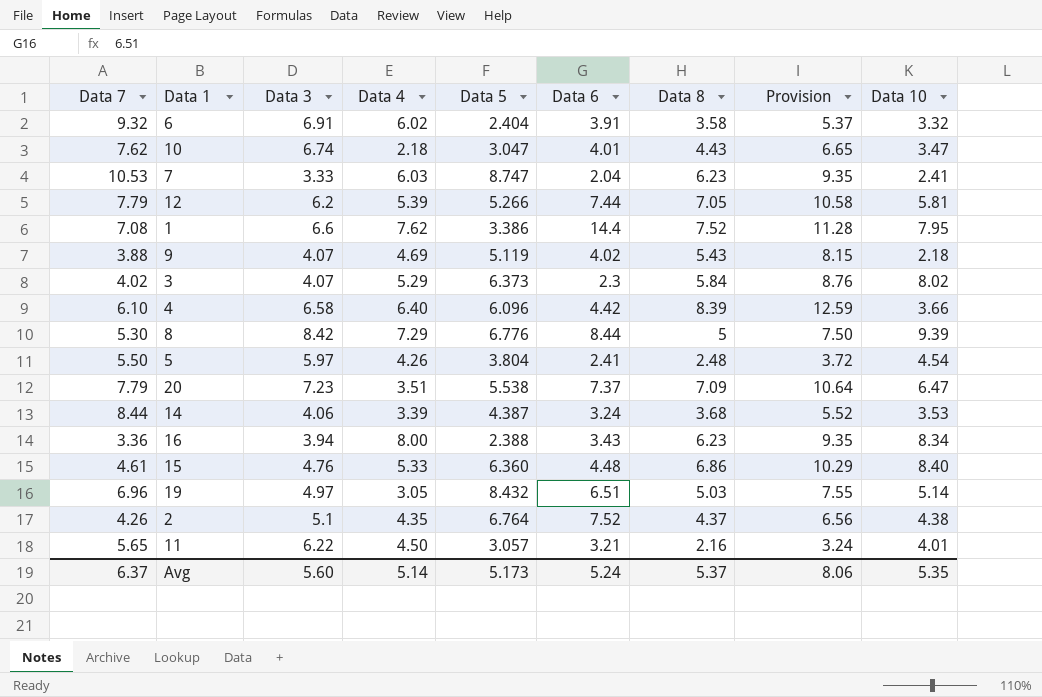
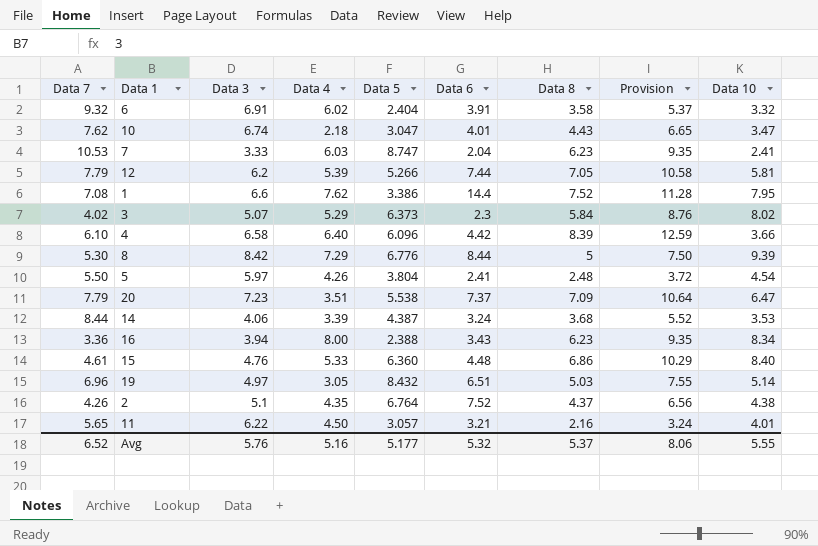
row 9: 3.88 | 4.07 | 4.69 | 5.119 | 4.02 | 5.43 | 8.15 | 2.18 -> none
3 | Data 3: 4.07 -> 5.07
Avg | Data 7: 6.37 -> 6.52
Avg | Data 3: 5.60 -> 5.76
Avg | Data 4: 5.14 -> 5.16
Avg | Data 5: 5.173 -> 5.177
Avg | Data 6: 5.24 -> 5.32
Avg | Data 10: 5.35 -> 5.55

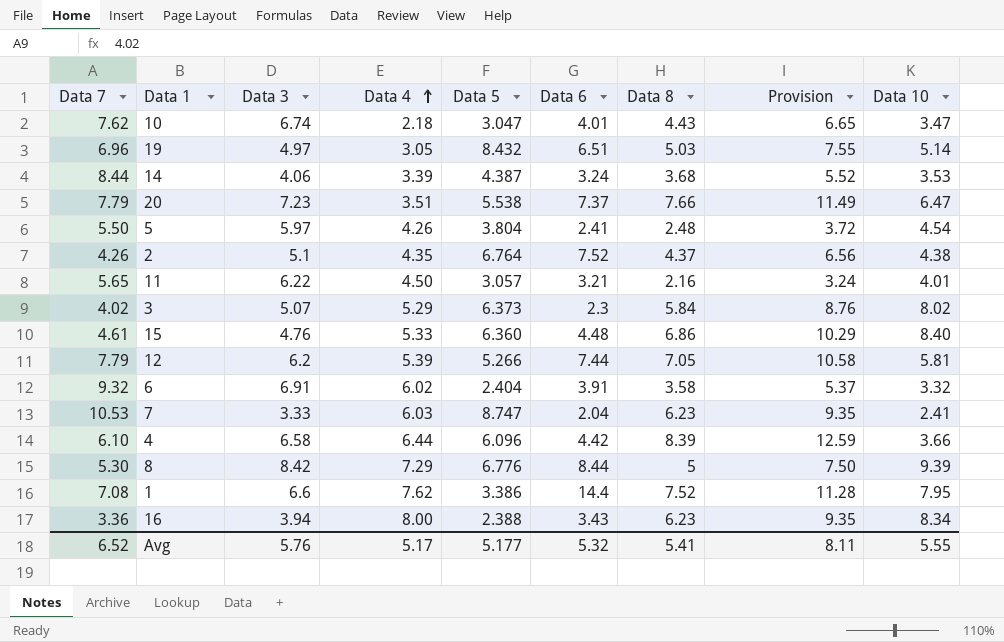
row order: none -> Data 4 ascending
20 | Data 8: 7.09 -> 7.66
20 | Provision: 10.64 -> 11.49
4 | Data 4: 6.40 -> 6.44
Avg | Data 4: 5.16 -> 5.17
Avg | Data 8: 5.37 -> 5.41
Avg | Provision: 8.06 -> 8.11

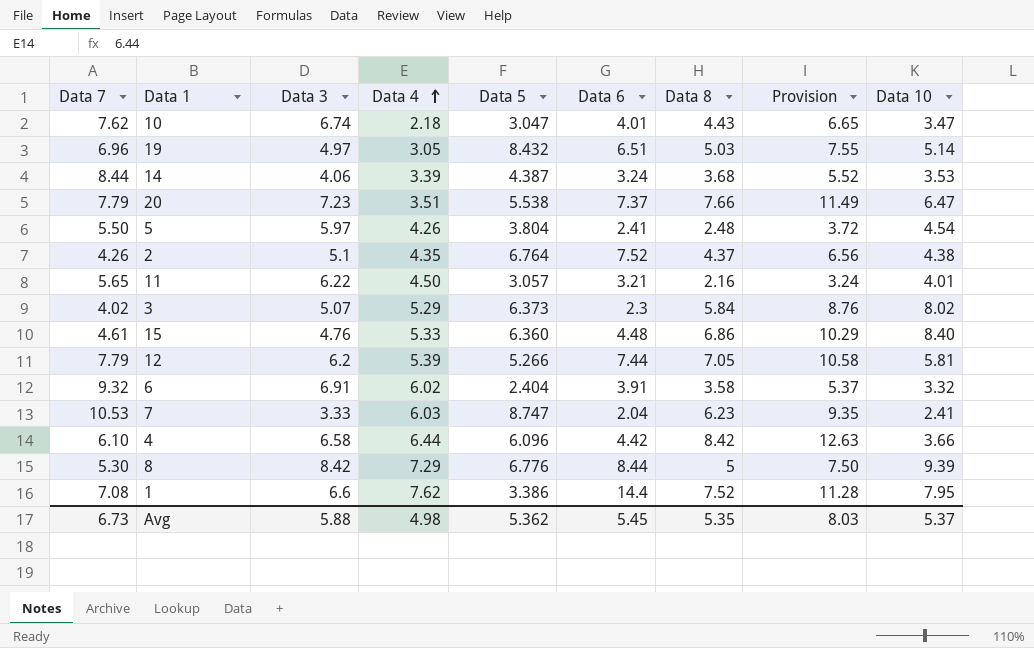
row 16: 3.36 | 3.94 | 8.00 | 2.388 | 3.43 | 6.23 | 9.35 | 8.34 -> none
4 | Data 8: 8.39 -> 8.42
4 | Provision: 12.59 -> 12.63
Avg | Data 7: 6.52 -> 6.73
Avg | Data 3: 5.76 -> 5.88
Avg | Data 4: 5.17 -> 4.98
Avg | Data 5: 5.177 -> 5.362
Avg | Data 6: 5.32 -> 5.45
Avg | Data 8: 5.41 -> 5.35
Avg | Provision: 8.11 -> 8.03
Avg | Data 10: 5.55 -> 5.37

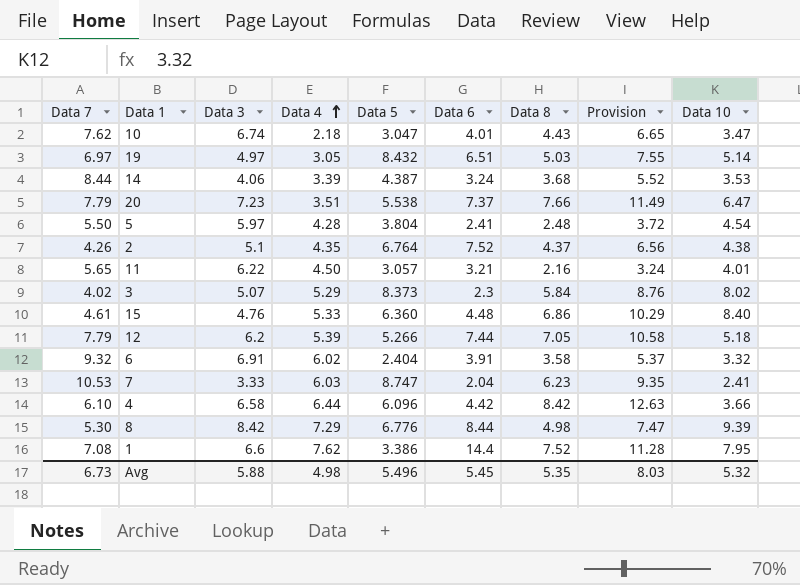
19 | Data 7: 6.96 -> 6.97
5 | Data 4: 4.26 -> 4.28
3 | Data 5: 6.373 -> 8.373
12 | Data 10: 5.81 -> 5.18
8 | Data 8: 5 -> 4.98
8 | Provision: 7.50 -> 7.47
Avg | Data 5: 5.362 -> 5.496
Avg | Data 10: 5.37 -> 5.32

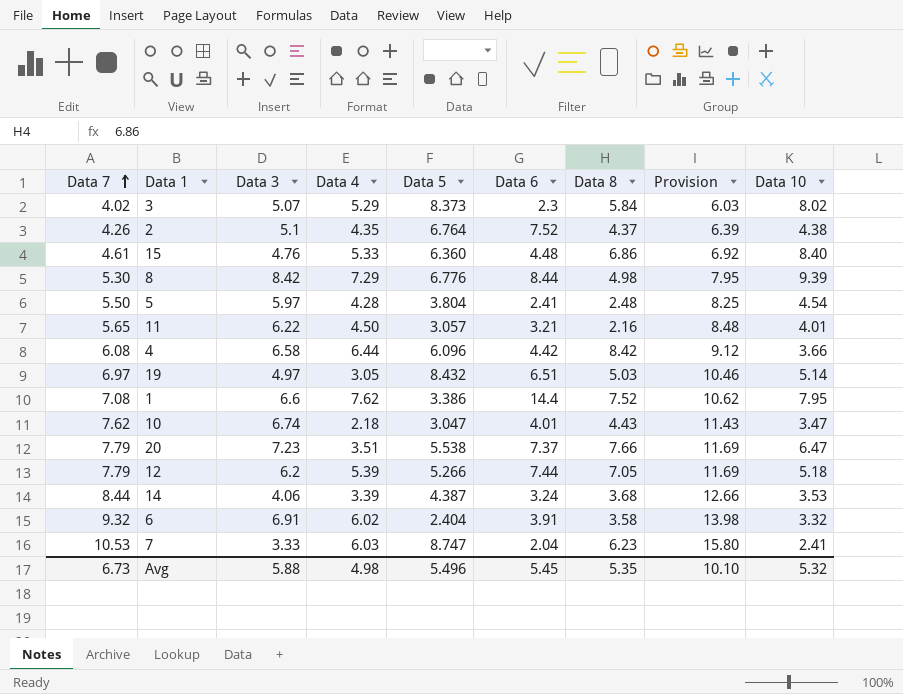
row order: Data 4 ascending -> Data 7 ascending
column Provision | formula: [Data 8] * 1.5 -> [Data 7] * 1.5
4 | Data 7: 6.10 -> 6.08
Avg | Provision: 8.03 -> 10.10

